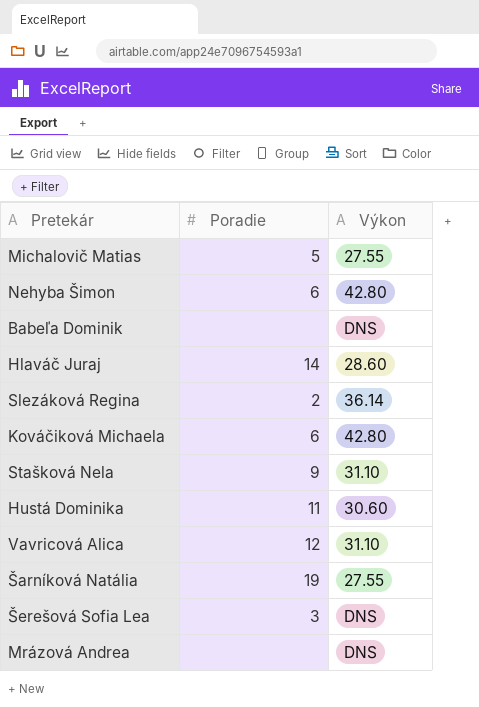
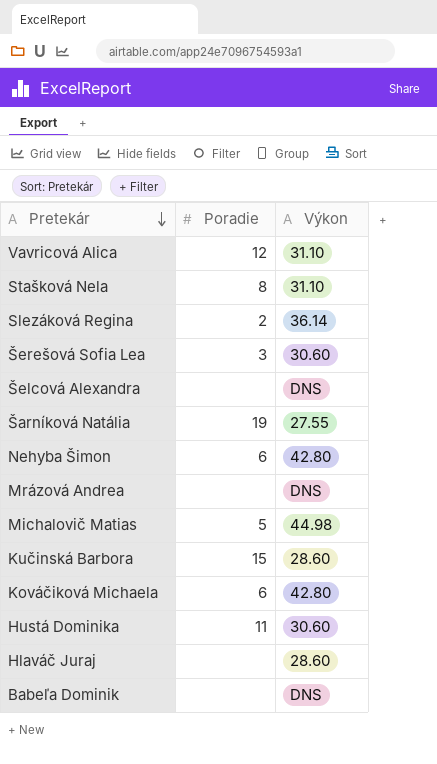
row order: none -> Pretekár descending
Stašková Nela | Poradie: 9 -> 8
Šerešová Sofia Lea | Výkon: DNS -> 30.60
row Šelcová Alexandra: none -> none | DNS
Michalovič Matias | Výkon: 27.55 -> 44.98
row Kučinská Barbora: none -> 15 | 28.60
Hlaváč Juraj | Poradie: 14 -> none

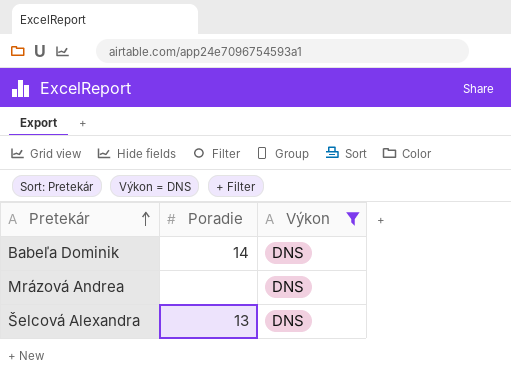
filter: none -> Výkon = DNS
row order: Pretekár descending -> Pretekár ascending
Babeľa Dominik | Poradie: none -> 14
Šelcová Alexandra | Poradie: none -> 13

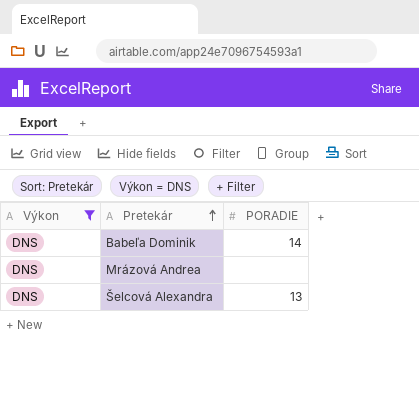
column Výkon | position: 3 -> 1
column name: Poradie -> PORADIE

